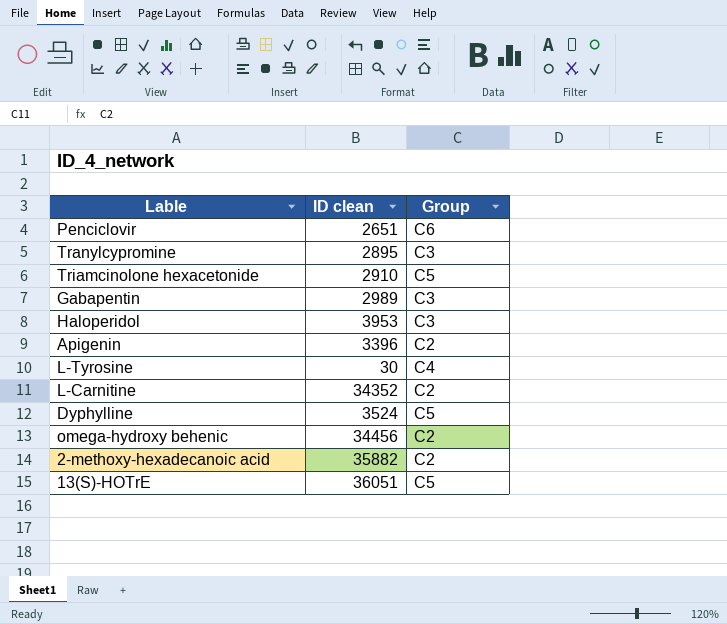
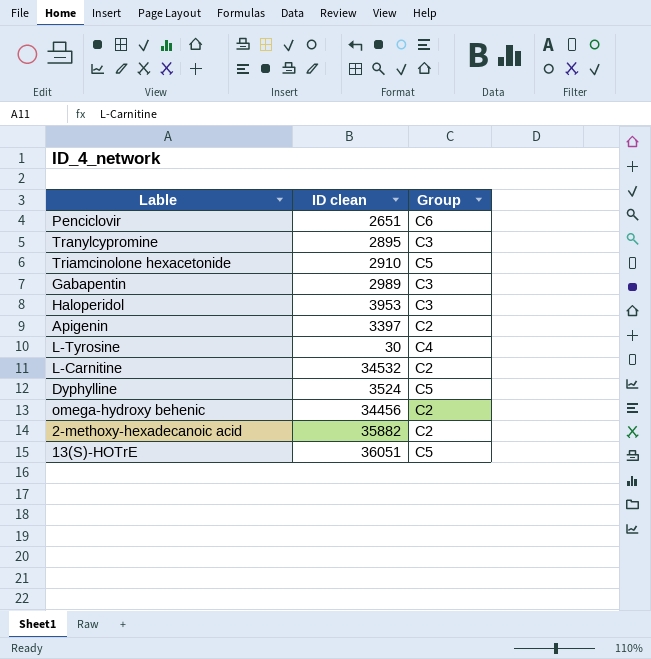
Apigenin | ID clean: 3396 -> 3397
L-Carnitine | ID clean: 34352 -> 34532

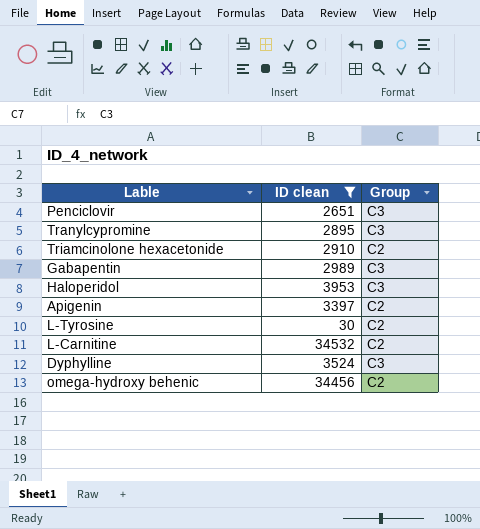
filter: none -> ID clean <= 34532
Penciclovir | Group: C6 -> C3
Triamcinolone hexacetonide | Group: C5 -> C2
L-Tyrosine | Group: C4 -> C2
Dyphylline | Group: C5 -> C3

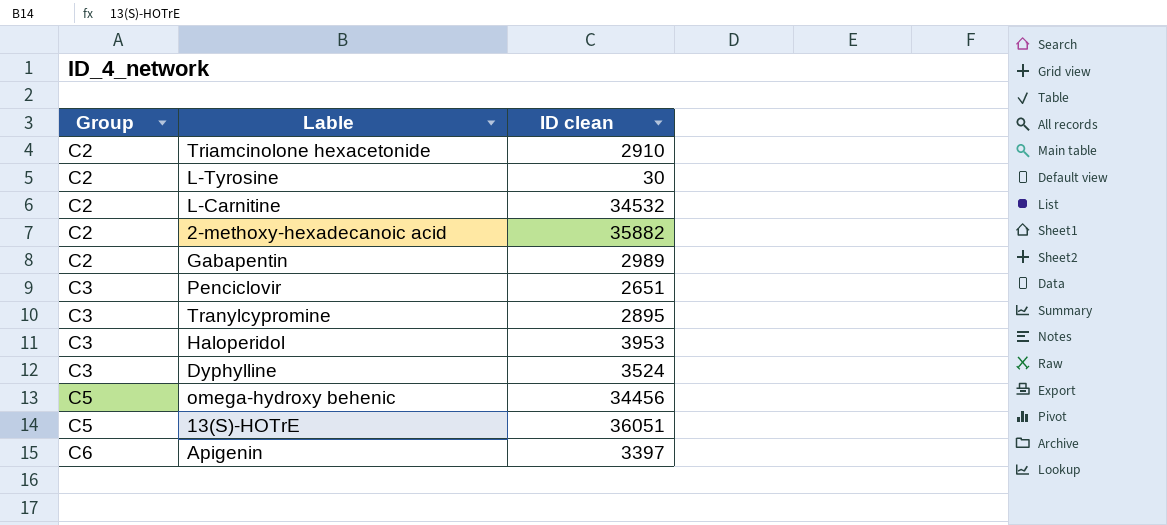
filter: ID clean <= 34532 -> none
row order: none -> Group ascending
column Group | position: 3 -> 1
Gabapentin | Group: C3 -> C2
omega-hydroxy behenic | Group: C2 -> C5
Apigenin | Group: C2 -> C6

